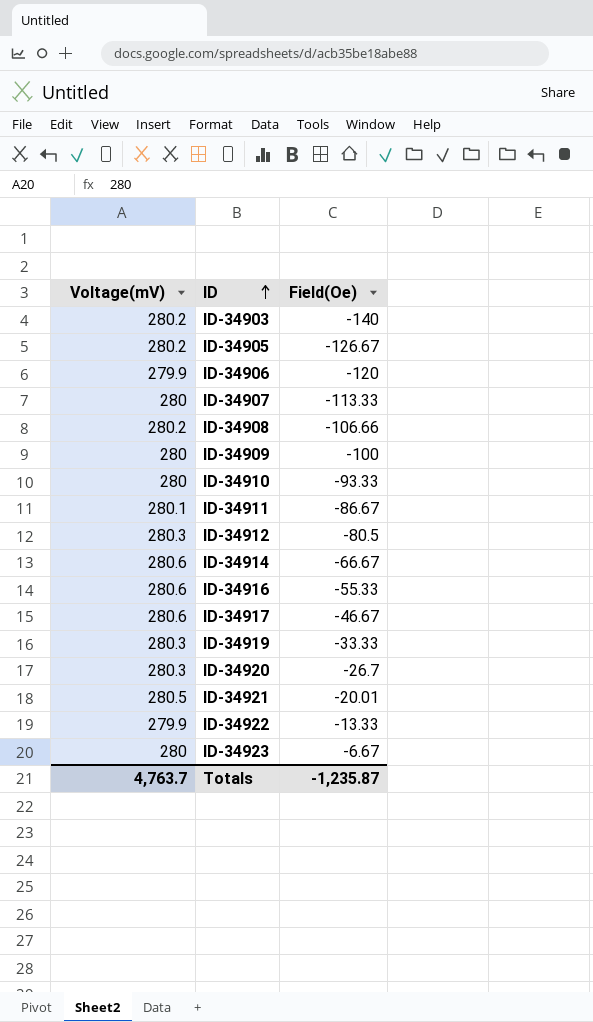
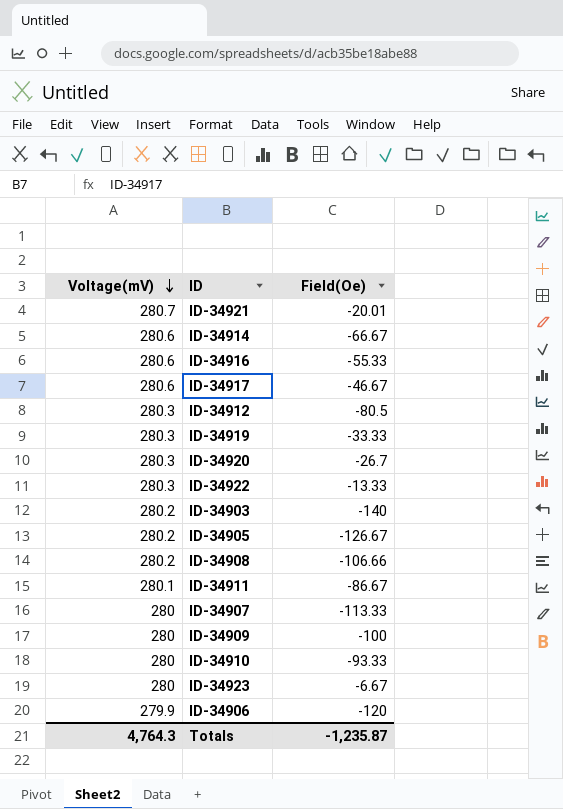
row order: ID ascending -> Voltage(mV) descending
ID-34921 | Voltage(mV): 280.5 -> 280.7
ID-34922 | Voltage(mV): 279.9 -> 280.3
Totals | Voltage(mV): 4,763.7 -> 4,764.3

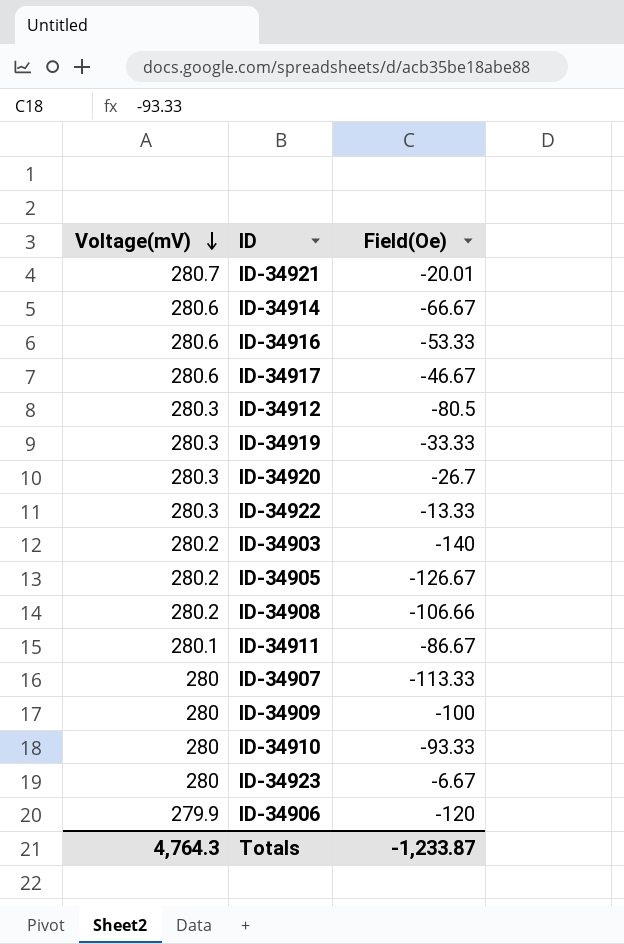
ID-34916 | Field(Oe): -55.33 -> -53.33
Totals | Field(Oe): -1,235.87 -> -1,233.87

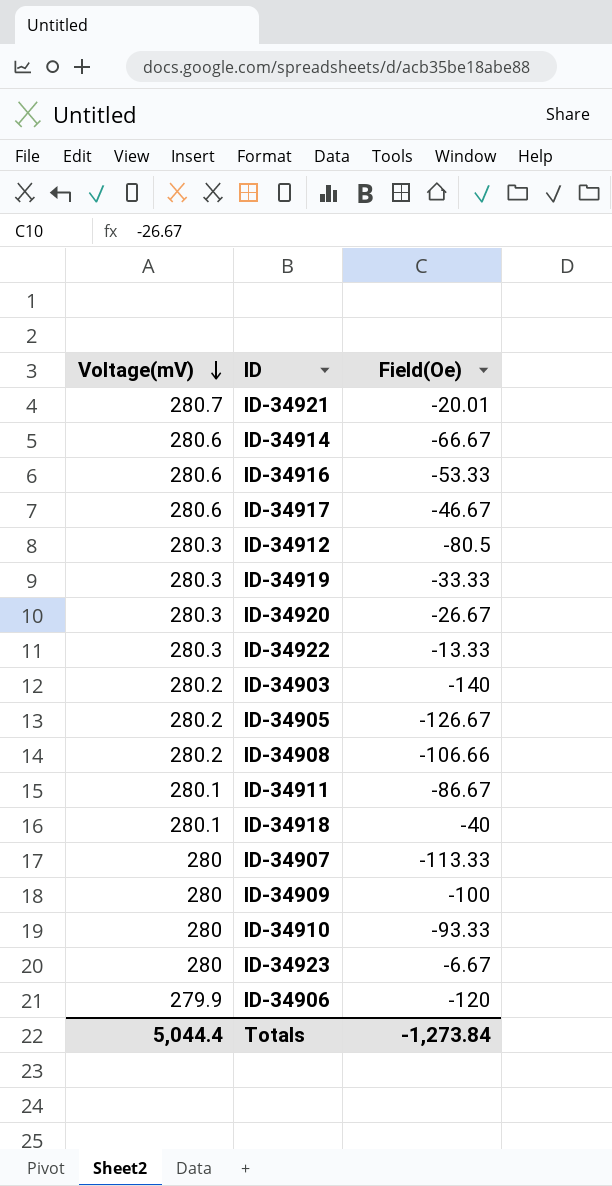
ID-34920 | Field(Oe): -26.7 -> -26.67
row ID-34918: none -> 280.1 | -40
Totals | Voltage(mV): 4,764.3 -> 5,044.4
Totals | Field(Oe): -1,233.87 -> -1,273.84

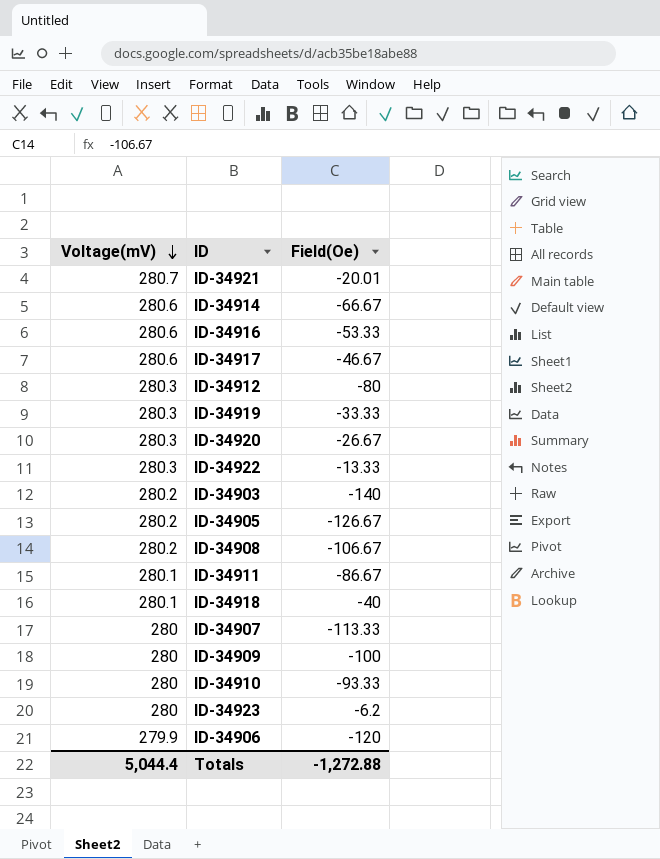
ID-34912 | Field(Oe): -80.5 -> -80
ID-34908 | Field(Oe): -106.66 -> -106.67
ID-34923 | Field(Oe): -6.67 -> -6.2
Totals | Field(Oe): -1,273.84 -> -1,272.88

